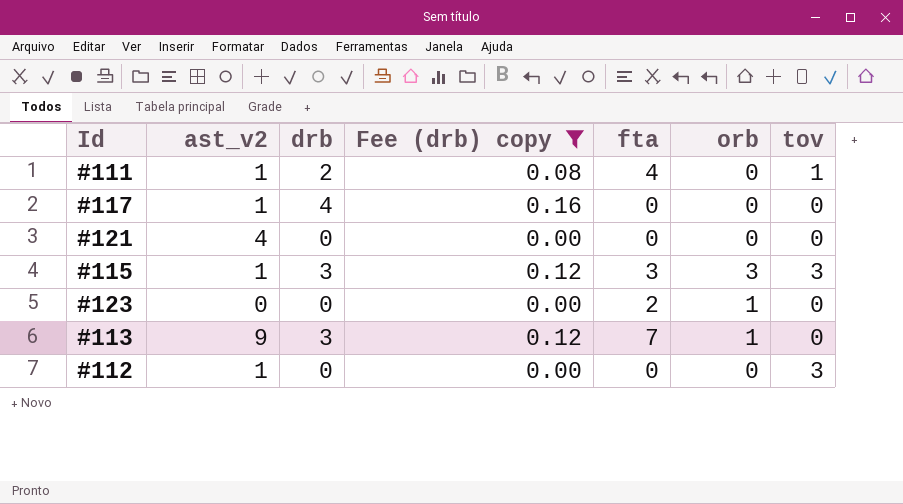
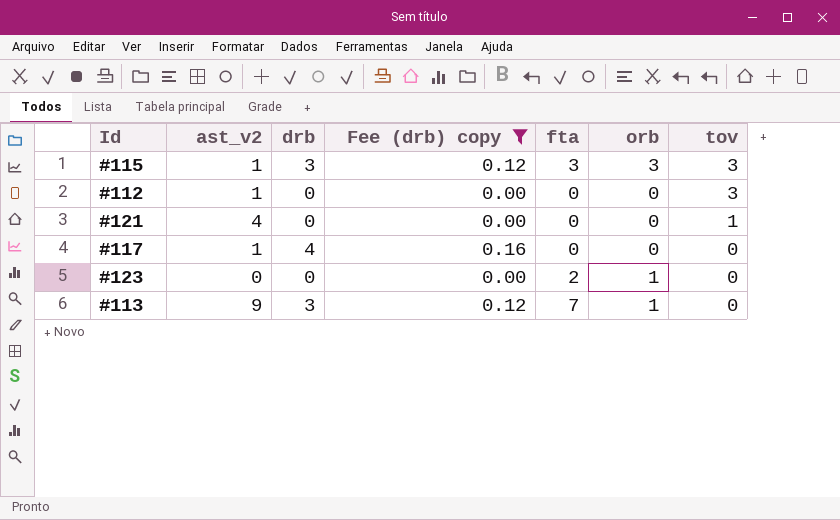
row order: none -> tov descending
row #111: 1 | 2 | 0.08 | 4 | 0 | 1 -> none
#121 | tov: 0 -> 1

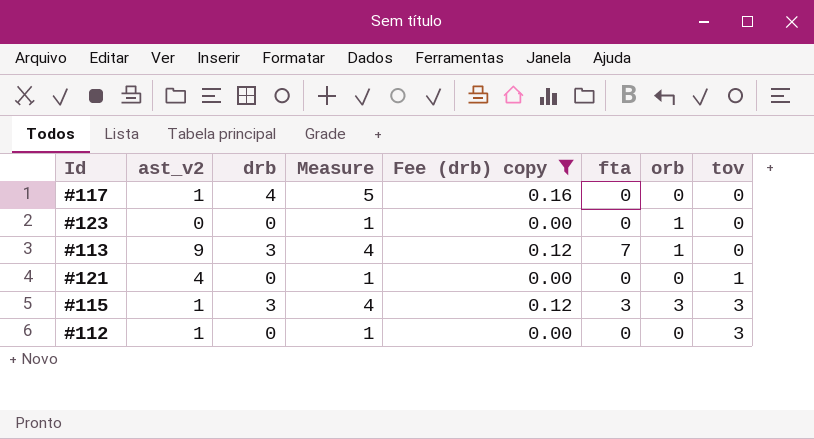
row order: tov descending -> tov ascending
column Measure | formula: none -> [drb] + 1
#123 | fta: 2 -> 0

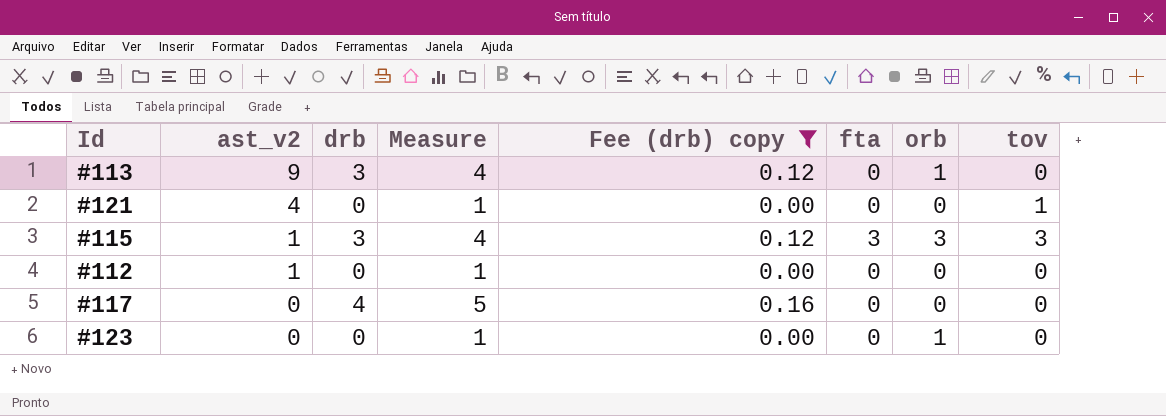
row order: tov ascending -> ast_v2 descending
#113 | fta: 7 -> 0
#112 | tov: 3 -> 0
#117 | ast_v2: 1 -> 0

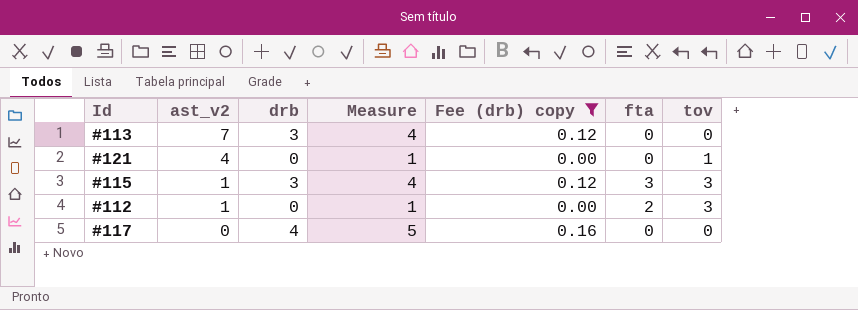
column orb | position: 7 -> none
row #123: 0 | 0 | 1 | 0.00 | 0 | 1 | 0 -> none
#113 | ast_v2: 9 -> 7
#112 | fta: 0 -> 2
#112 | tov: 0 -> 3

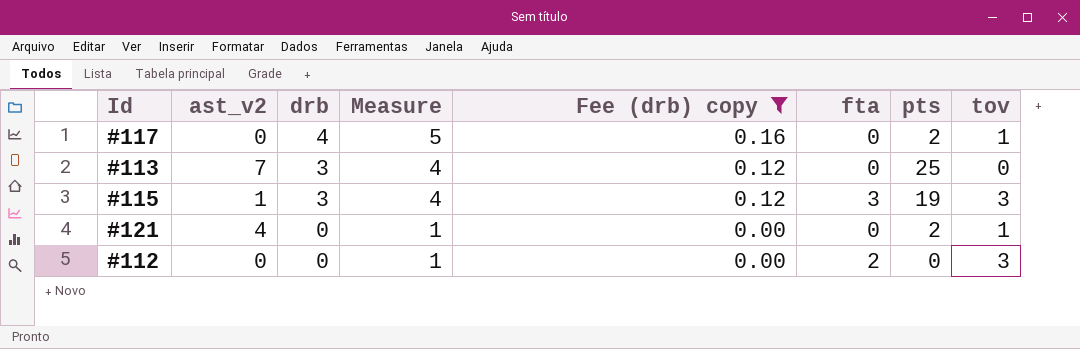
row order: ast_v2 descending -> drb descending
column pts | position: none -> 7
#117 | tov: 0 -> 1
#112 | ast_v2: 1 -> 0

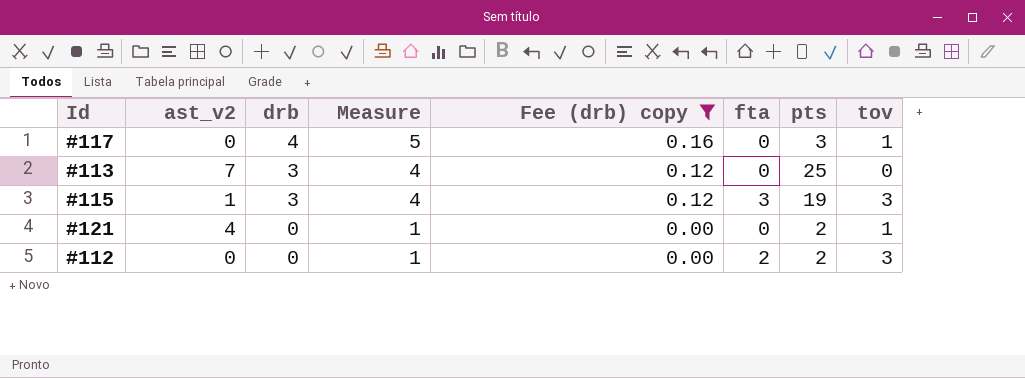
#117 | pts: 2 -> 3
#112 | pts: 0 -> 2

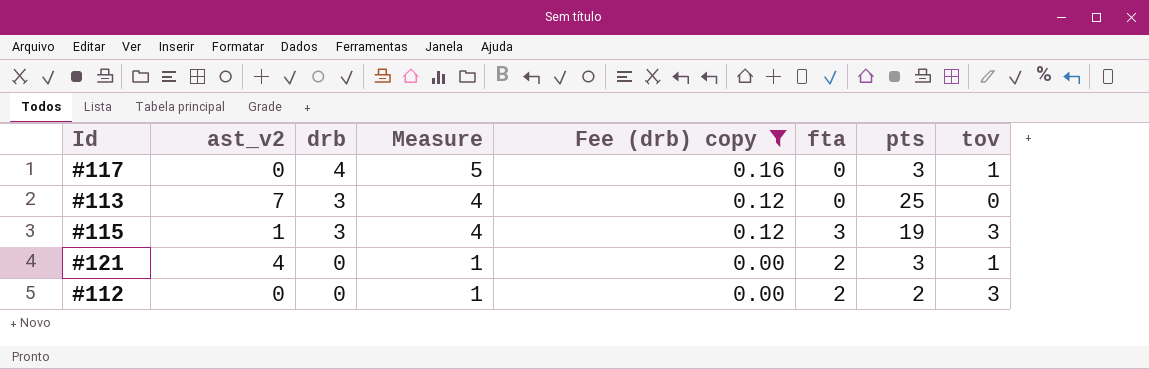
#121 | fta: 0 -> 2
#121 | pts: 2 -> 3

